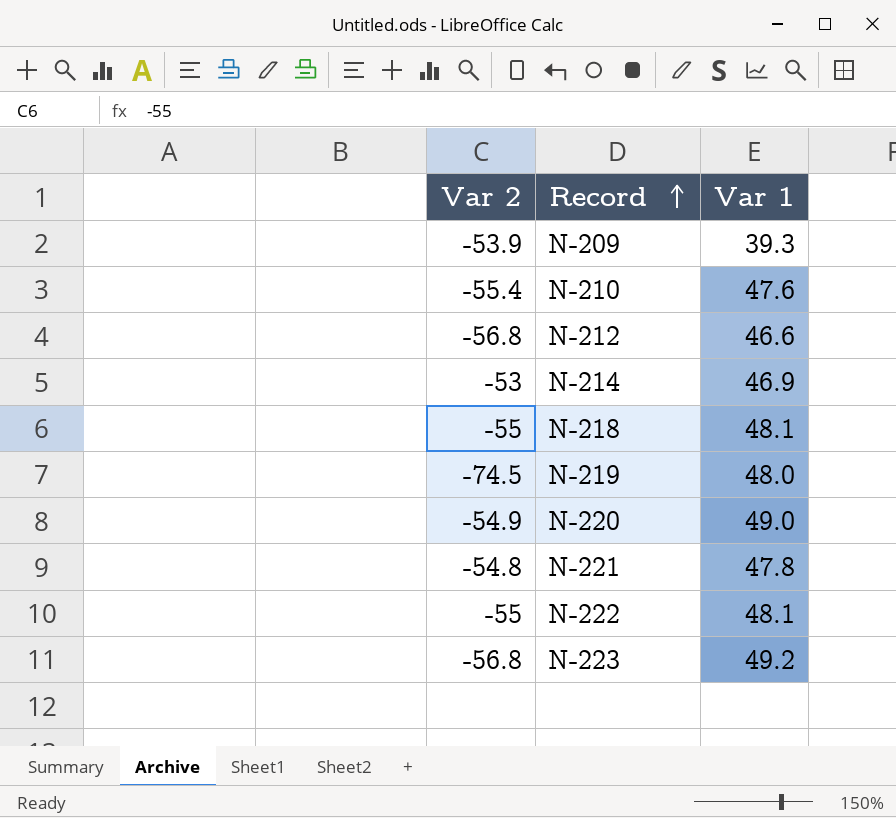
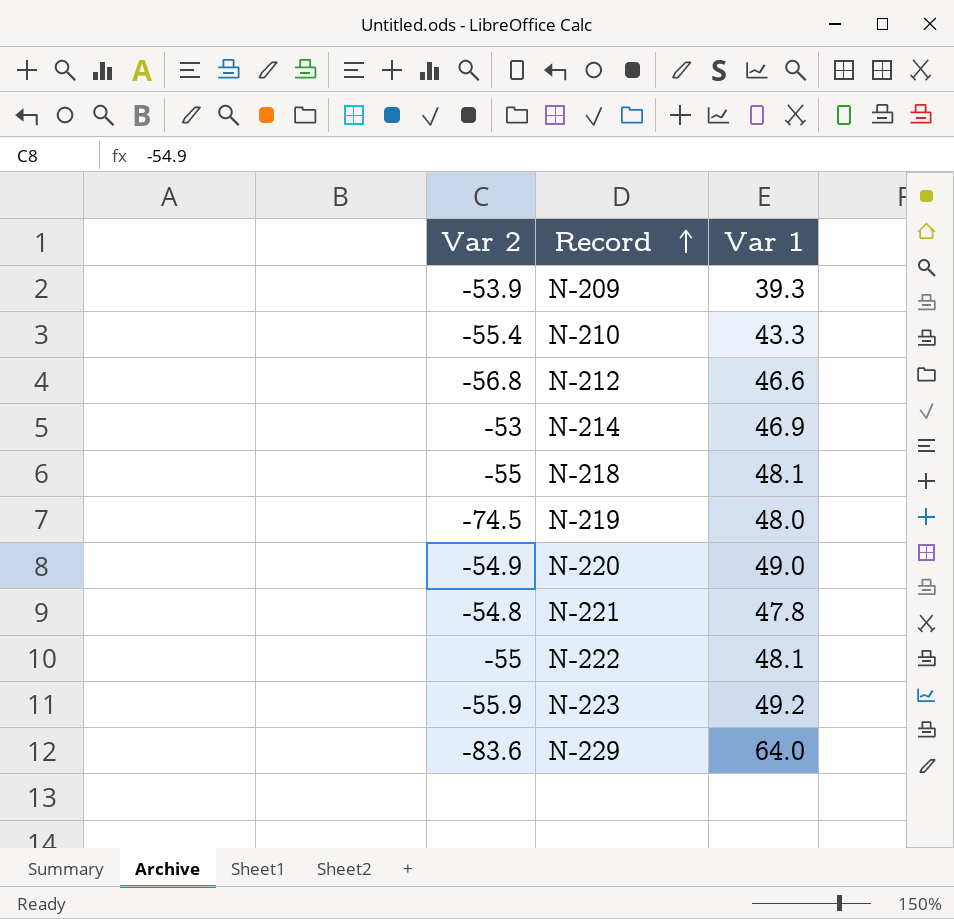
N-210 | Var 1: 47.6 -> 43.3
N-223 | Var 2: -56.8 -> -55.9
row N-229: none -> -83.6 | 64.0

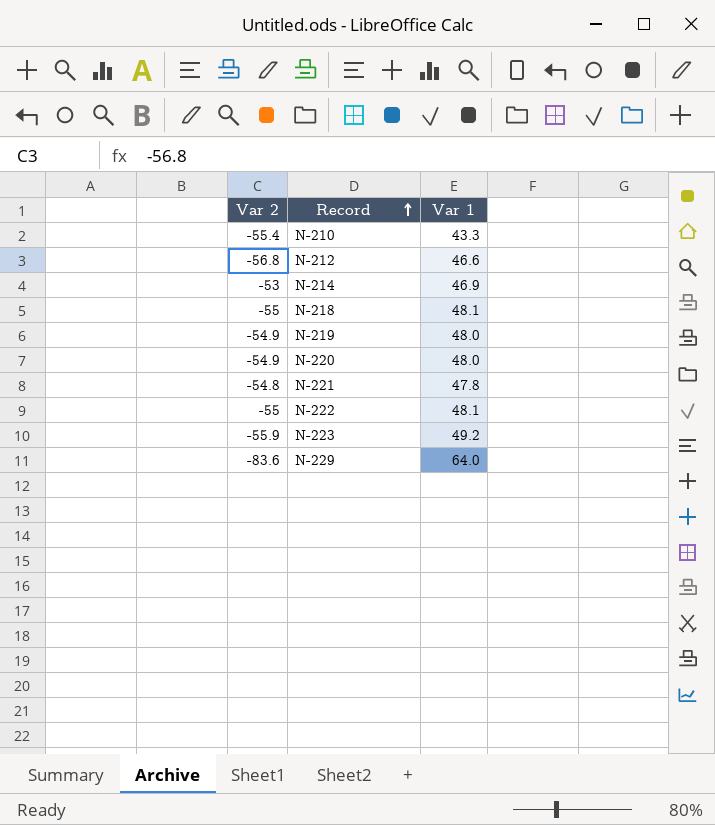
row N-209: -53.9 | 39.3 -> none
N-219 | Var 2: -74.5 -> -54.9
N-220 | Var 1: 49.0 -> 48.0

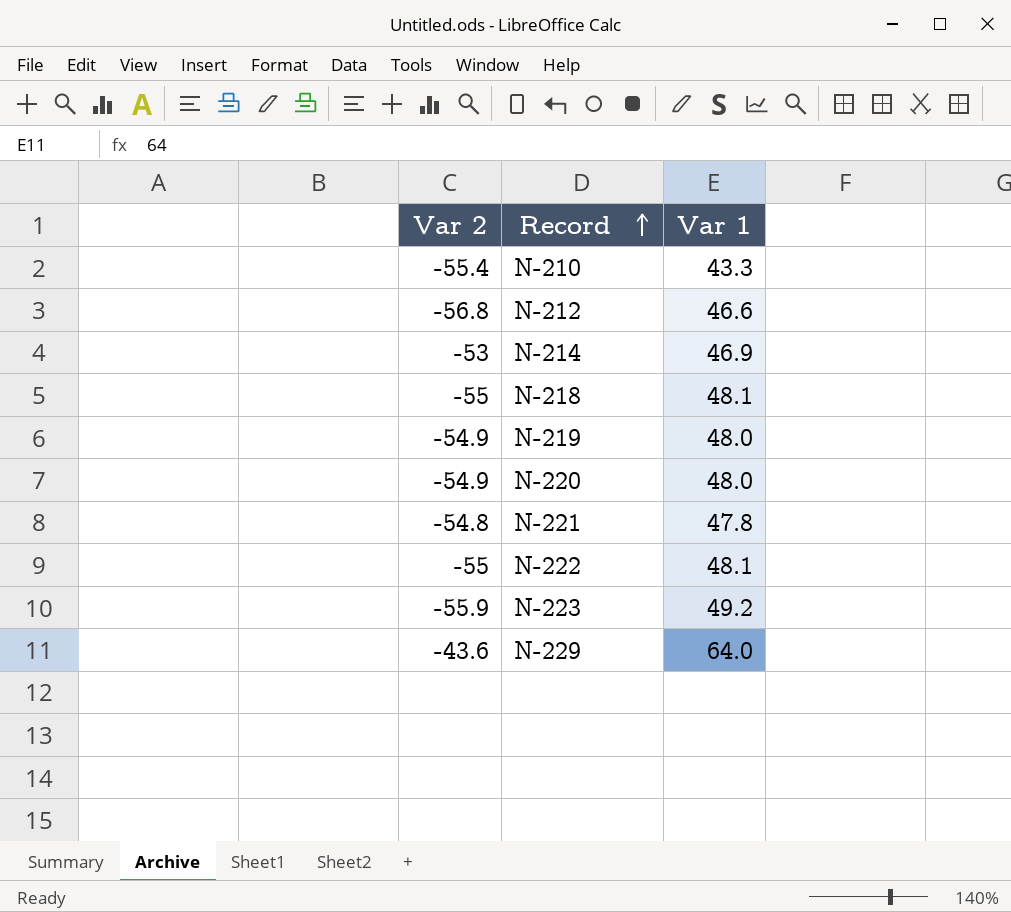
N-229 | Var 2: -83.6 -> -43.6

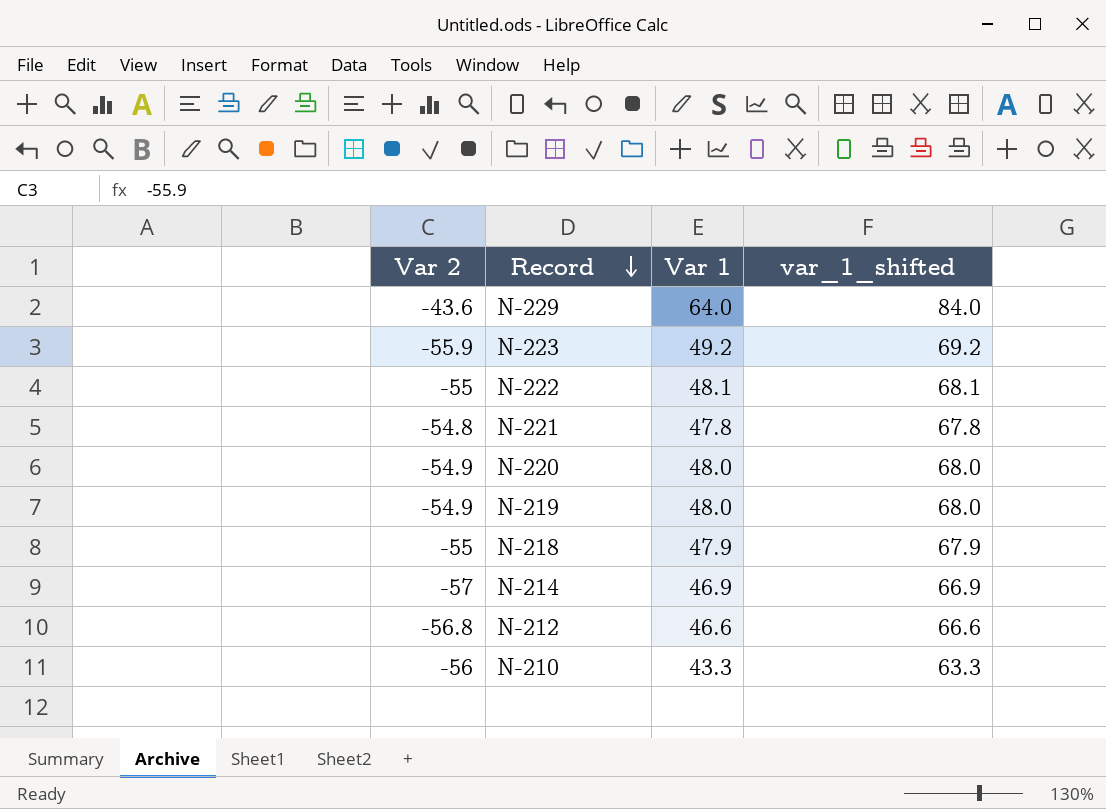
row order: Record ascending -> Record descending
column var_1_shifted | formula: none -> [Var 1] + 20
N-218 | Var 1: 48.1 -> 47.9
N-214 | Var 2: -53 -> -57
N-210 | Var 2: -55.4 -> -56

